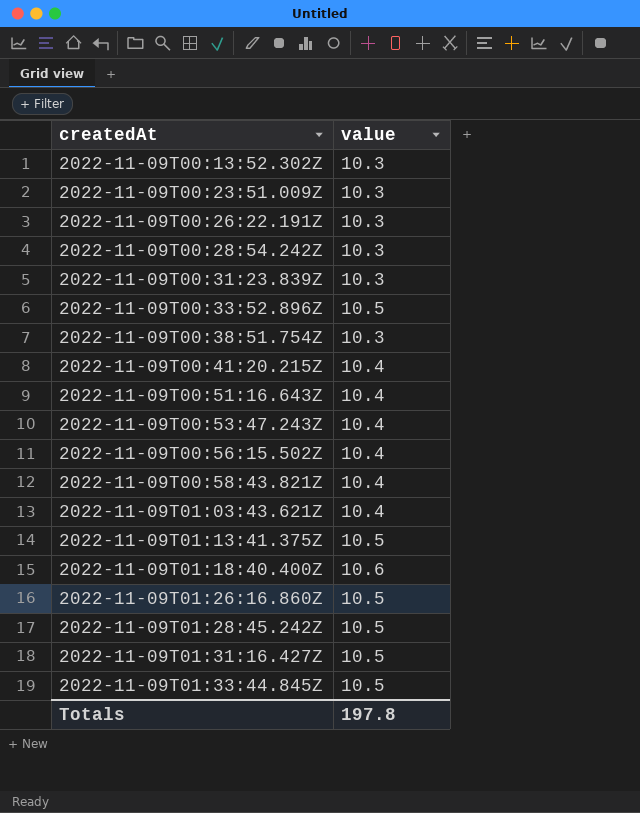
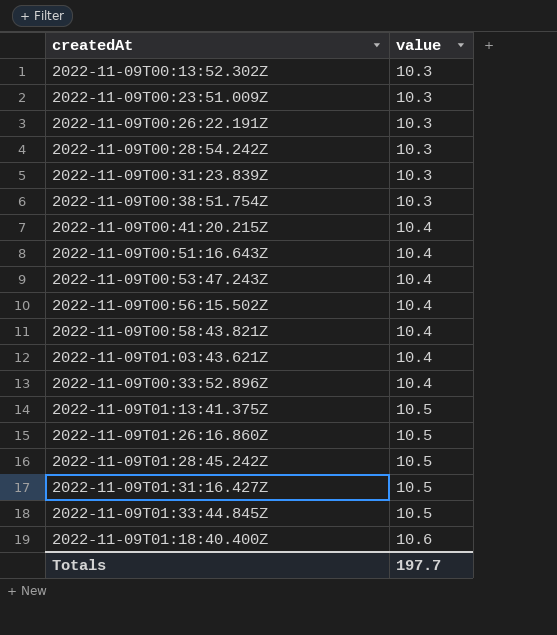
row order: createdAt ascending -> value ascending
2022-11-09T00:33:52.896Z | value: 10.5 -> 10.4
Totals | value: 197.8 -> 197.7

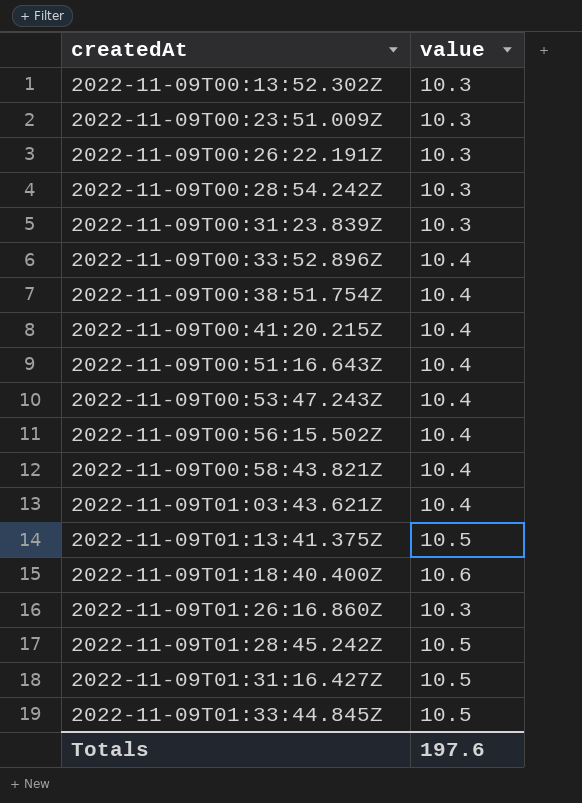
row order: value ascending -> createdAt ascending
2022-11-09T00:38:51.754Z | value: 10.3 -> 10.4
2022-11-09T01:26:16.860Z | value: 10.5 -> 10.3
Totals | value: 197.7 -> 197.6

